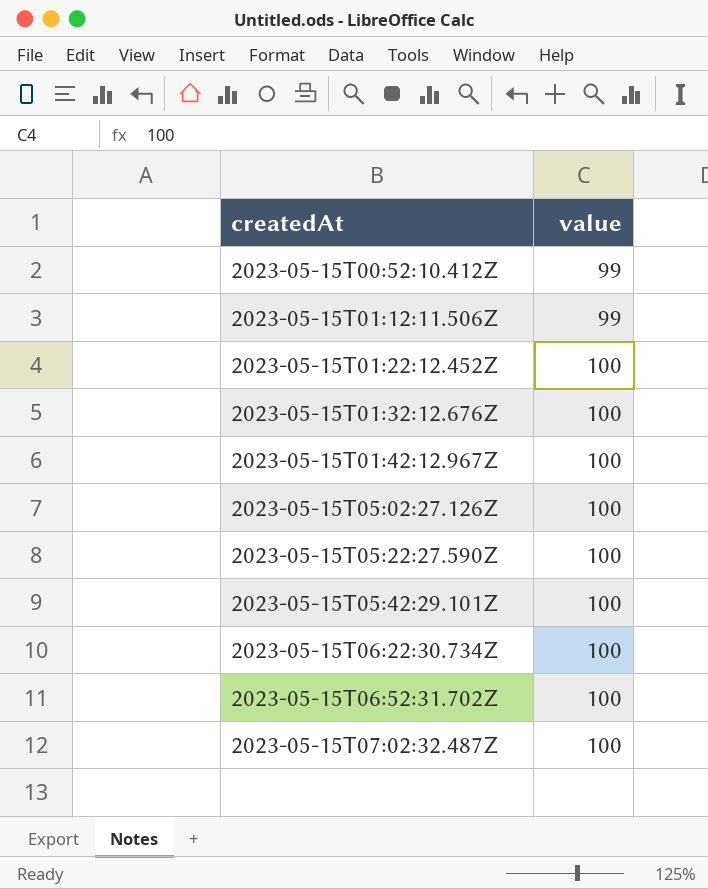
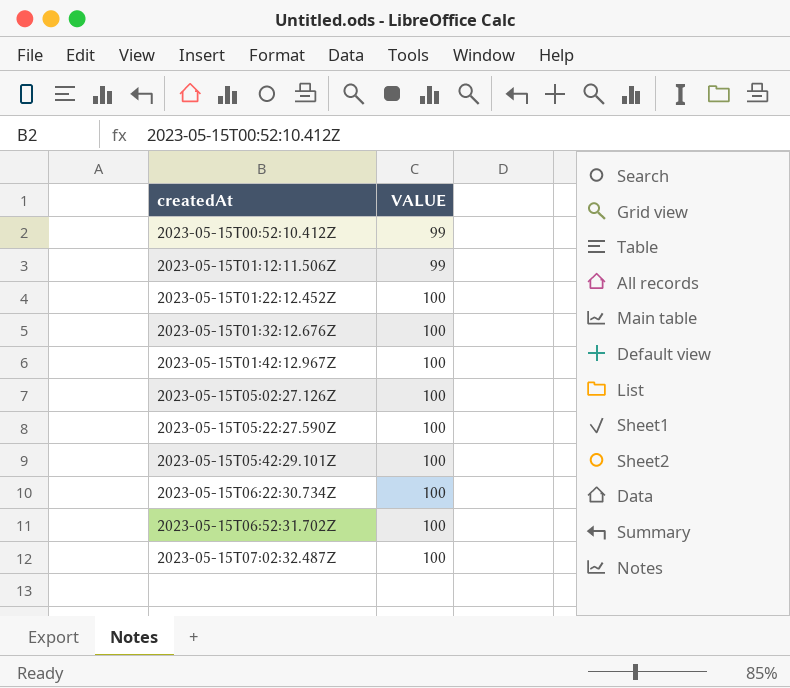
column name: value -> VALUE

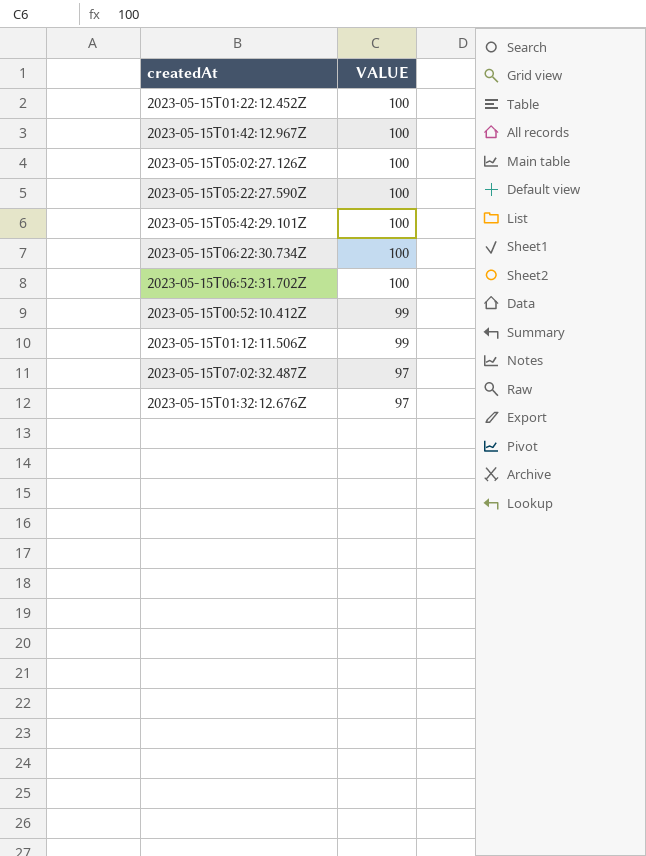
row order: createdAt ascending -> VALUE descending
2023-05-15T07:02:32.487Z | VALUE: 100 -> 97
2023-05-15T01:32:12.676Z | VALUE: 100 -> 97

